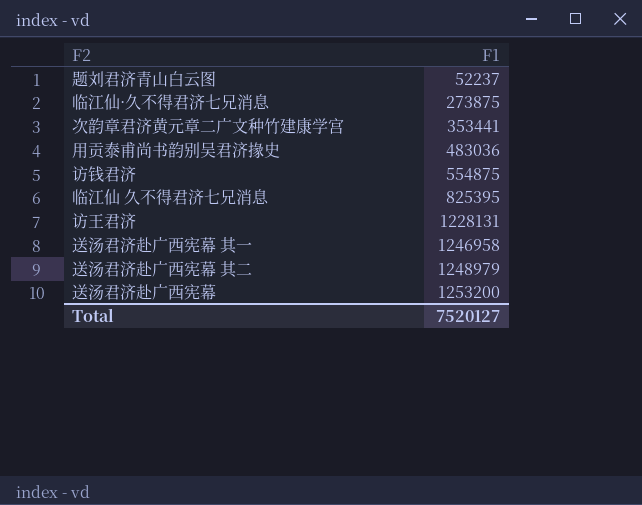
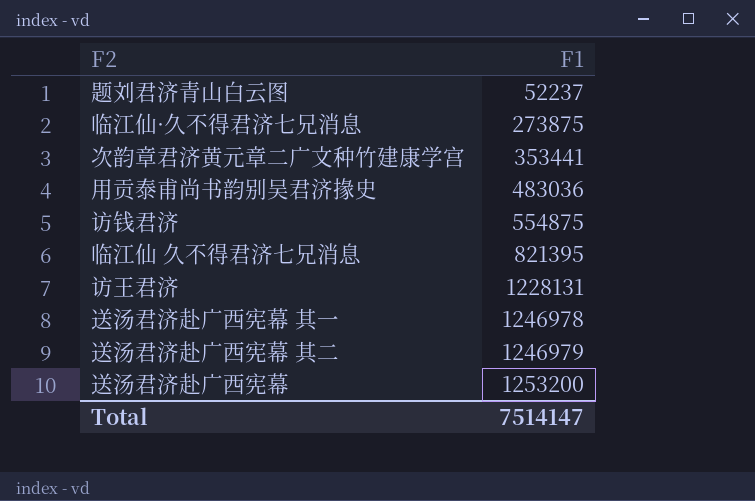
临江仙 久不得君济七兄消息 | F1: 825395 -> 821395
送汤君济赴广西宪幕 其一 | F1: 1246958 -> 1246978
送汤君济赴广西宪幕 其二 | F1: 1248979 -> 1246979
Total | F1: 7520127 -> 7514147

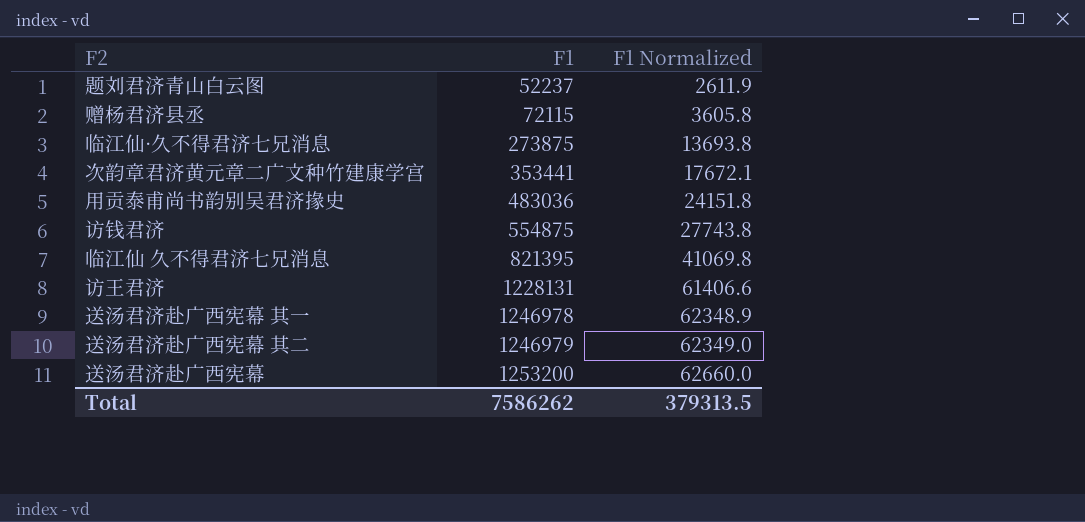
column F1 Normalized | formula: none -> [F1] * 0.05
row 赠杨君济县丞: none -> 72115 | 3605.8
Total | F1: 7514147 -> 7586262

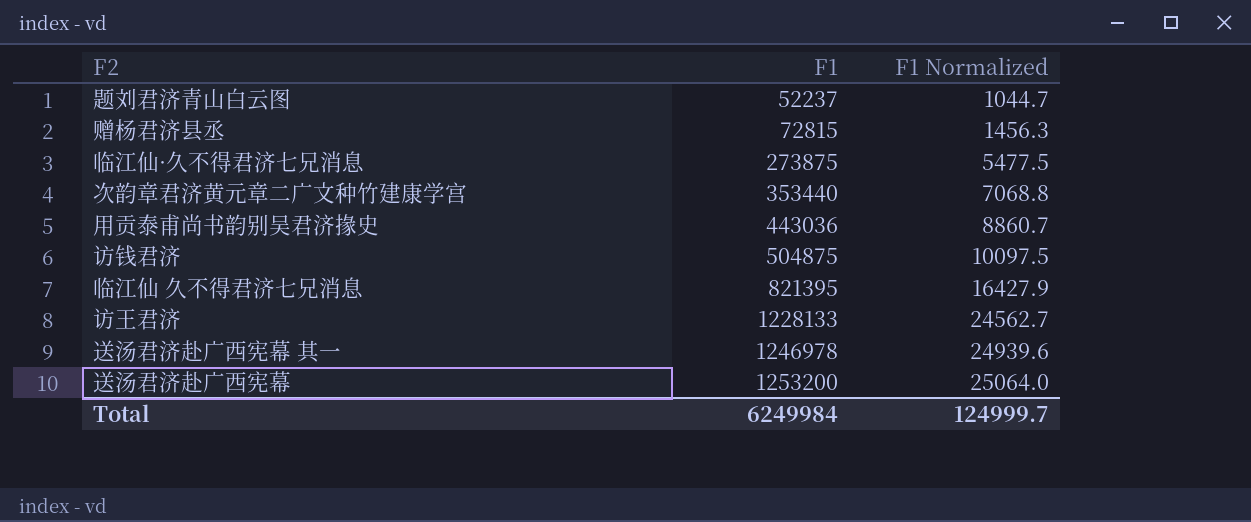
column F1 Normalized | formula: [F1] * 0.05 -> [F1] * 0.02
row 送汤君济赴广西宪幕 其二: 1246979 | 62349.0 -> none
赠杨君济县丞 | F1: 72115 -> 72815
次韵章君济黄元章二广文种竹建康学宫 | F1: 353441 -> 353440
用贡泰甫尚书韵别吴君济掾史 | F1: 483036 -> 443036
访钱君济 | F1: 554875 -> 504875
访王君济 | F1: 1228131 -> 1228133
Total | F1: 7586262 -> 6249984
Total | F1 Normalized: 379313.5 -> 124999.7

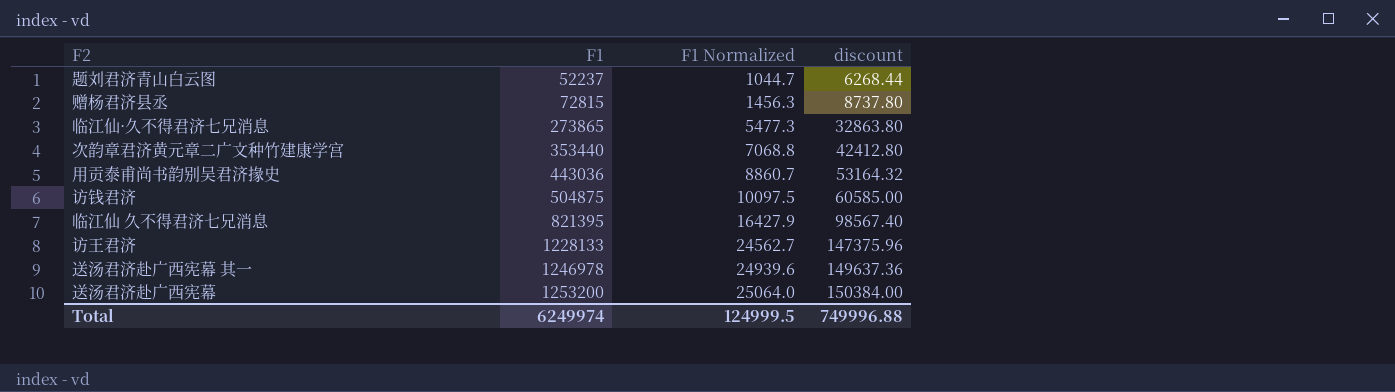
column discount | formula: none -> [F1] * 0.12
临江仙·久不得君济七兄消息 | F1: 273875 -> 273865
临江仙·久不得君济七兄消息 | F1 Normalized: 5477.5 -> 5477.3
Total | F1: 6249984 -> 6249974
Total | F1 Normalized: 124999.7 -> 124999.5

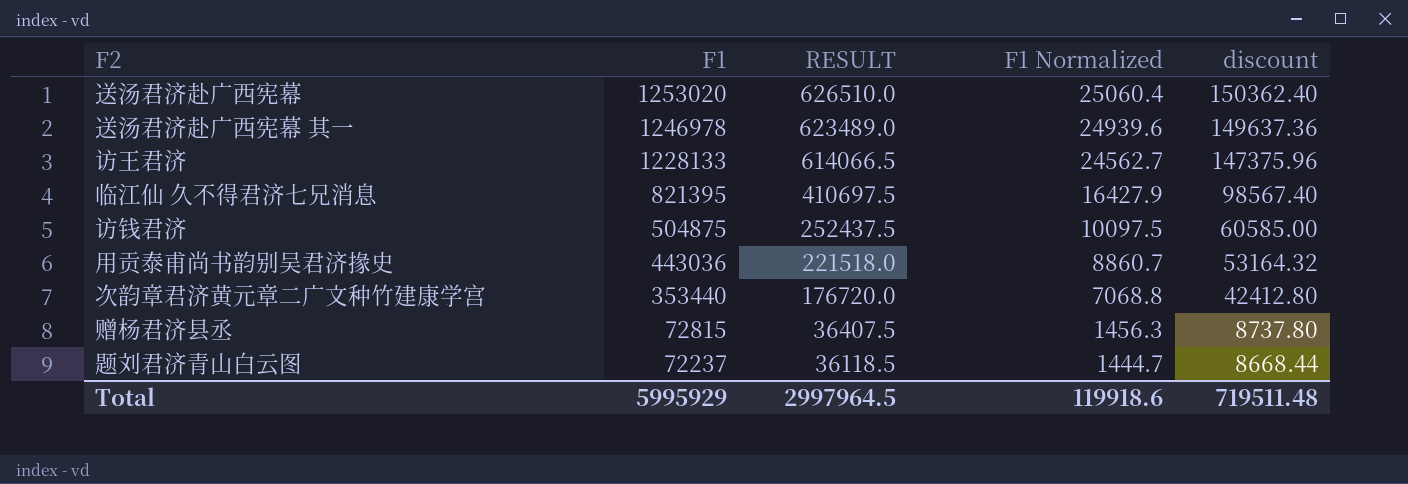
row order: F1 ascending -> F1 descending
column RESULT | formula: none -> [F1] * 0.5
row 临江仙·久不得君济七兄消息: 273865 | 5477.3 | 32863.80 -> none
送汤君济赴广西宪幕 | F1: 1253200 -> 1253020
送汤君济赴广西宪幕 | F1 Normalized: 25064.0 -> 25060.4
送汤君济赴广西宪幕 | discount: 150384.00 -> 150362.40
题刘君济青山白云图 | F1: 52237 -> 72237
题刘君济青山白云图 | F1 Normalized: 1044.7 -> 1444.7
题刘君济青山白云图 | discount: 6268.44 -> 8668.44
Total | F1: 6249974 -> 5995929
Total | F1 Normalized: 124999.5 -> 119918.6
Total | discount: 749996.88 -> 719511.48

